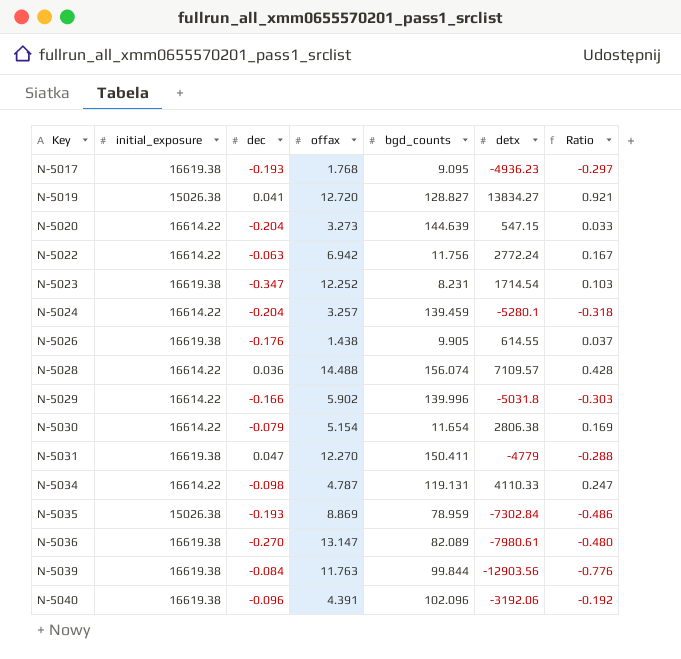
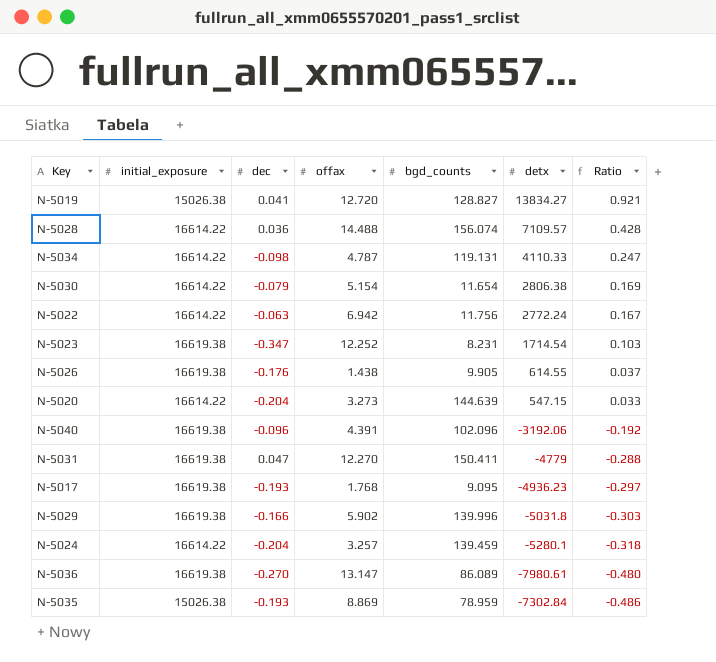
row order: Key ascending -> Ratio descending
row N-5039: 16619.38 | -0.084 | 11.763 | 99.844 | -12903.56 | -0.776 -> none
N-5029 | initial_exposure: 16614.22 -> 16619.38
N-5036 | bgd_counts: 82.089 -> 86.089

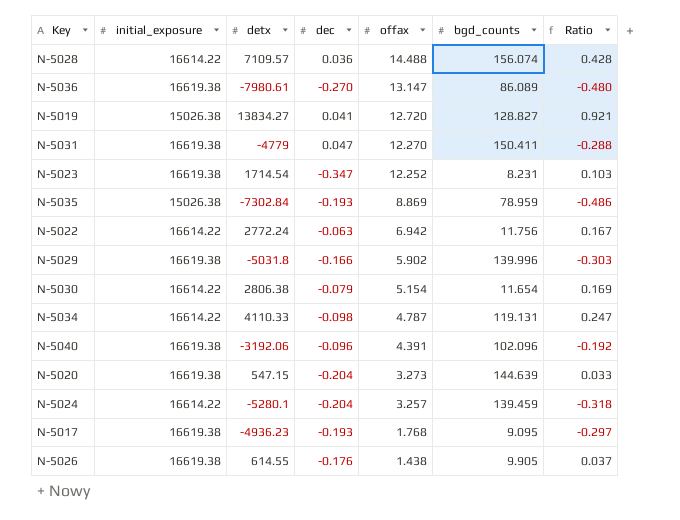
row order: Ratio descending -> offax descending
column detx | position: 6 -> 3
N-5020 | initial_exposure: 16614.22 -> 16619.38

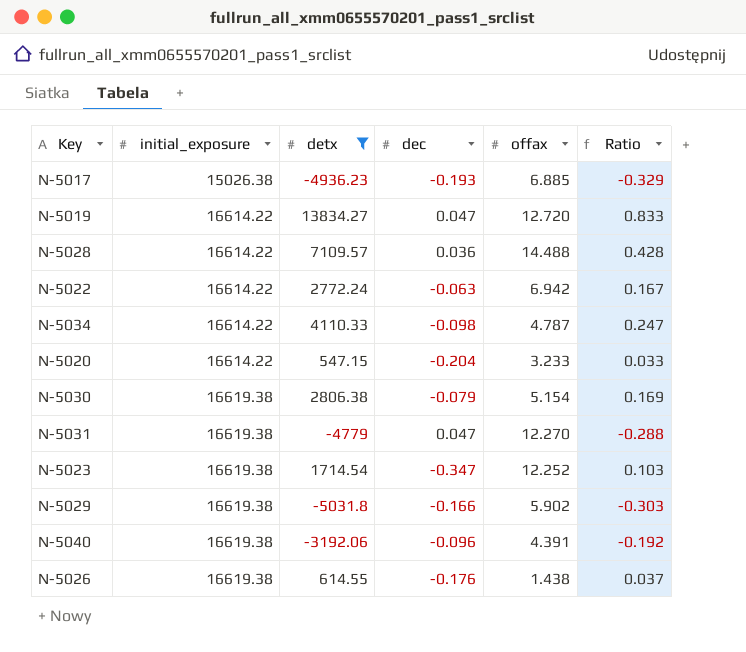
filter: none -> detx >= -5031.8
row order: offax descending -> initial_exposure ascending
column bgd_counts | position: 6 -> none
N-5017 | initial_exposure: 16619.38 -> 15026.38
N-5017 | offax: 1.768 -> 6.885
N-5017 | Ratio: -0.297 -> -0.329
N-5019 | initial_exposure: 15026.38 -> 16614.22
N-5019 | dec: 0.041 -> 0.047
N-5019 | Ratio: 0.921 -> 0.833
N-5020 | initial_exposure: 16619.38 -> 16614.22
N-5020 | offax: 3.273 -> 3.233
N-5030 | initial_exposure: 16614.22 -> 16619.38

